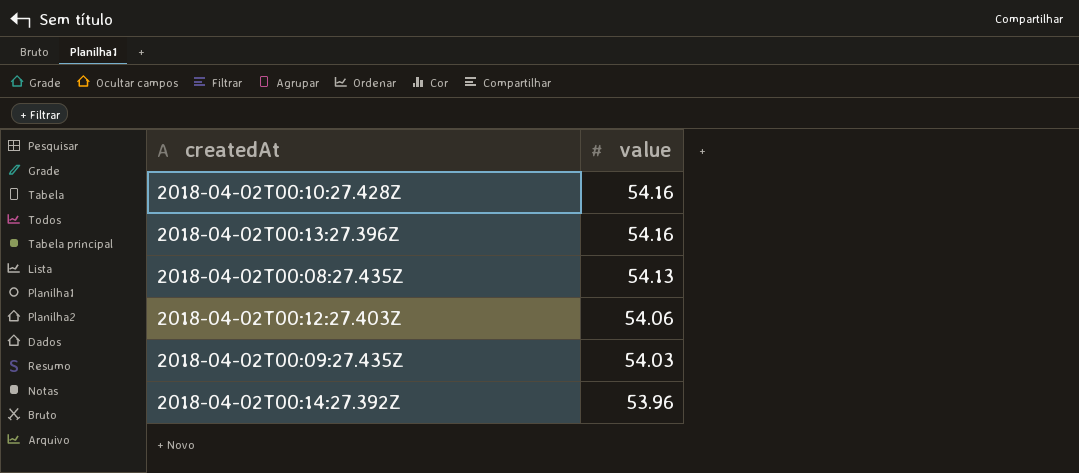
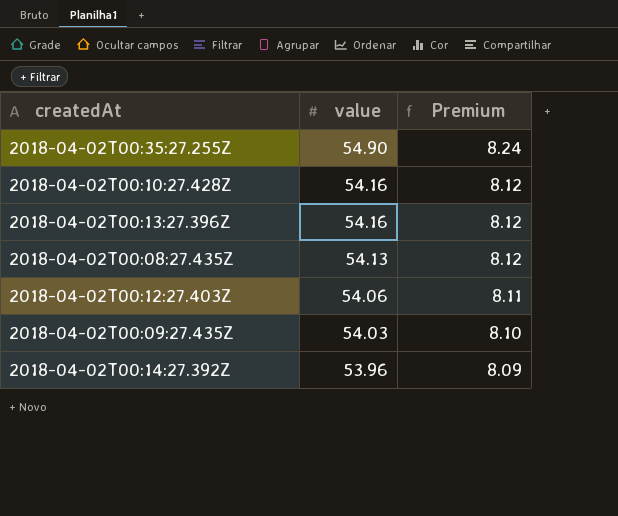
column Premium | formula: none -> [value] * 0.15
row 2018-04-02T00:35:27.255Z: none -> 54.90 | 8.24

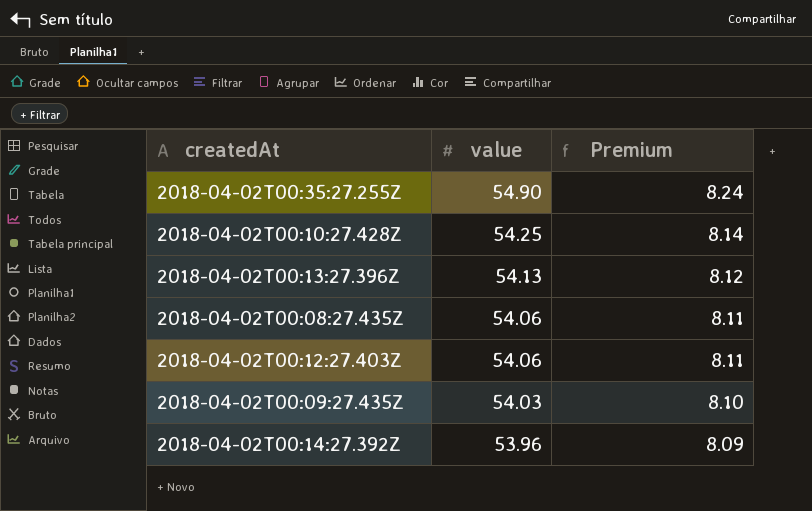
2018-04-02T00:10:27.428Z | value: 54.16 -> 54.25
2018-04-02T00:10:27.428Z | Premium: 8.12 -> 8.14
2018-04-02T00:13:27.396Z | value: 54.16 -> 54.13
2018-04-02T00:08:27.435Z | value: 54.13 -> 54.06
2018-04-02T00:08:27.435Z | Premium: 8.12 -> 8.11

